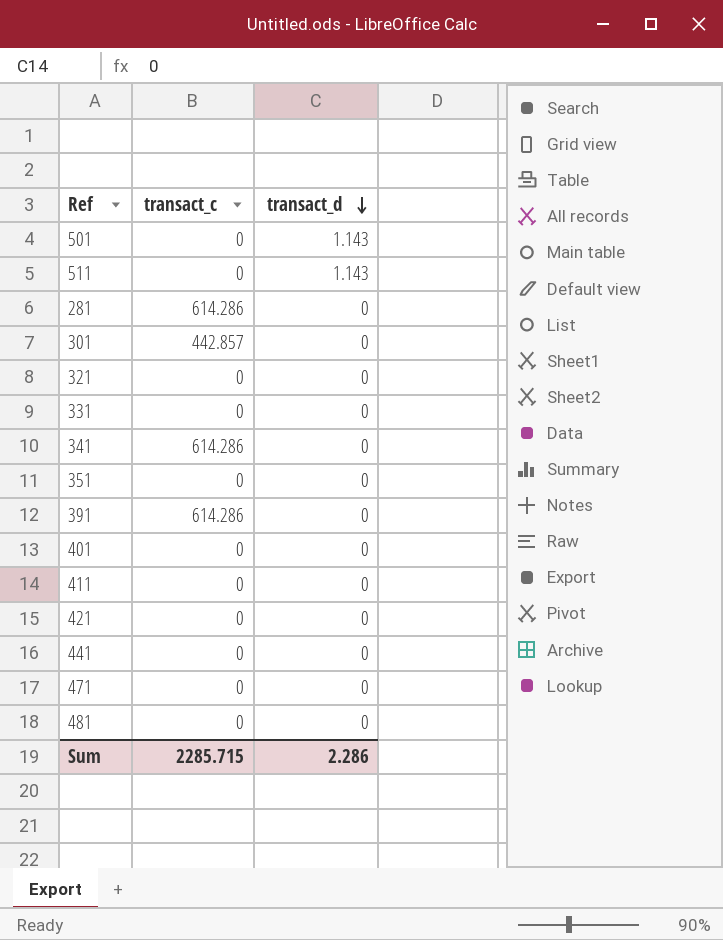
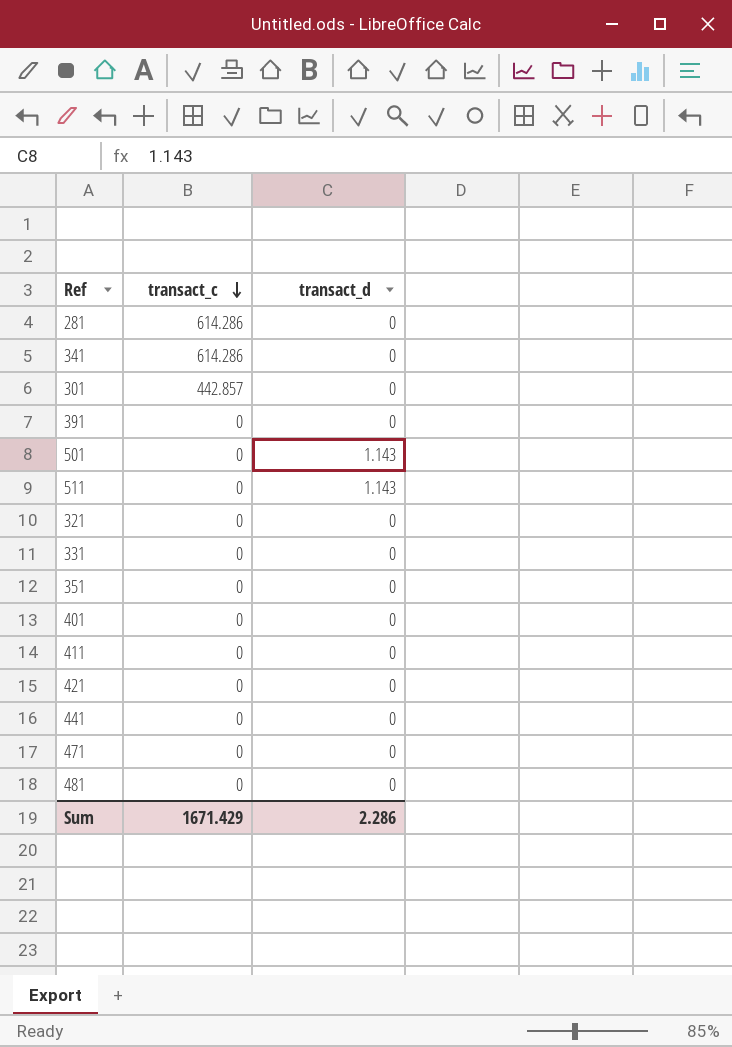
row order: transact_d descending -> transact_c descending
391 | transact_c: 614.286 -> 0
Sum | transact_c: 2285.715 -> 1671.429

